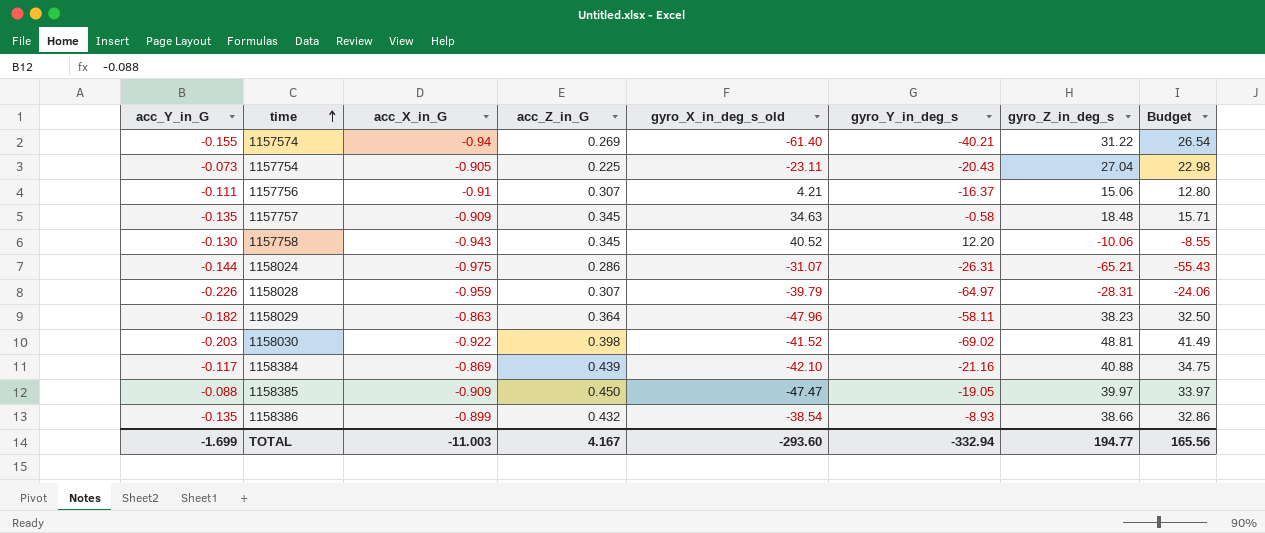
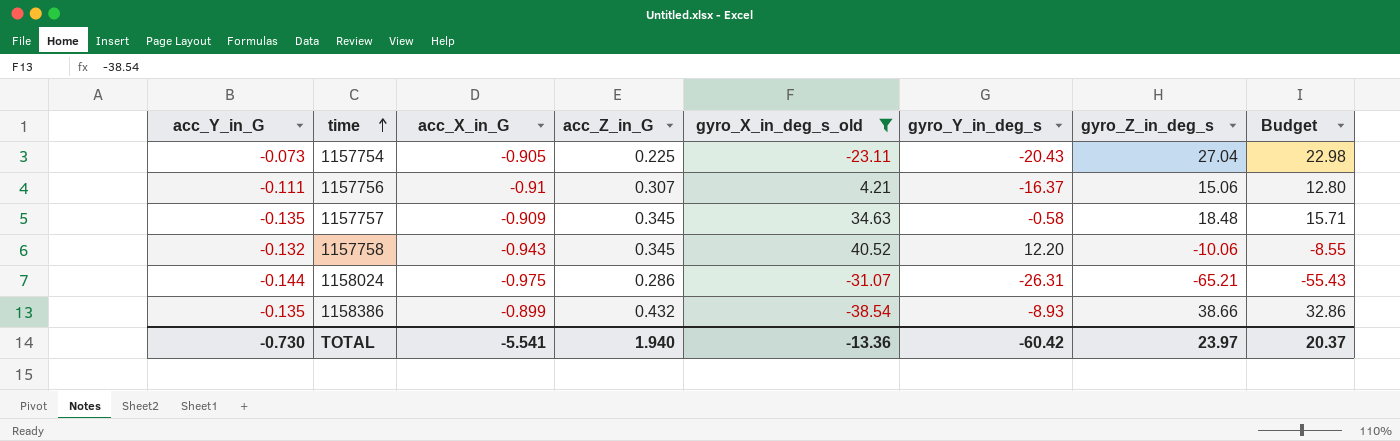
filter: none -> gyro_X_in_deg_s_old >= -38.54
1157758 | acc_Y_in_G: -0.130 -> -0.132
TOTAL | acc_Y_in_G: -1.699 -> -0.730
TOTAL | acc_X_in_G: -11.003 -> -5.541
TOTAL | acc_Z_in_G: 4.167 -> 1.940
TOTAL | gyro_X_in_deg_s_old: -293.60 -> -13.36
TOTAL | gyro_Y_in_deg_s: -332.94 -> -60.42
TOTAL | gyro_Z_in_deg_s: 194.77 -> 23.97
TOTAL | Budget: 165.56 -> 20.37

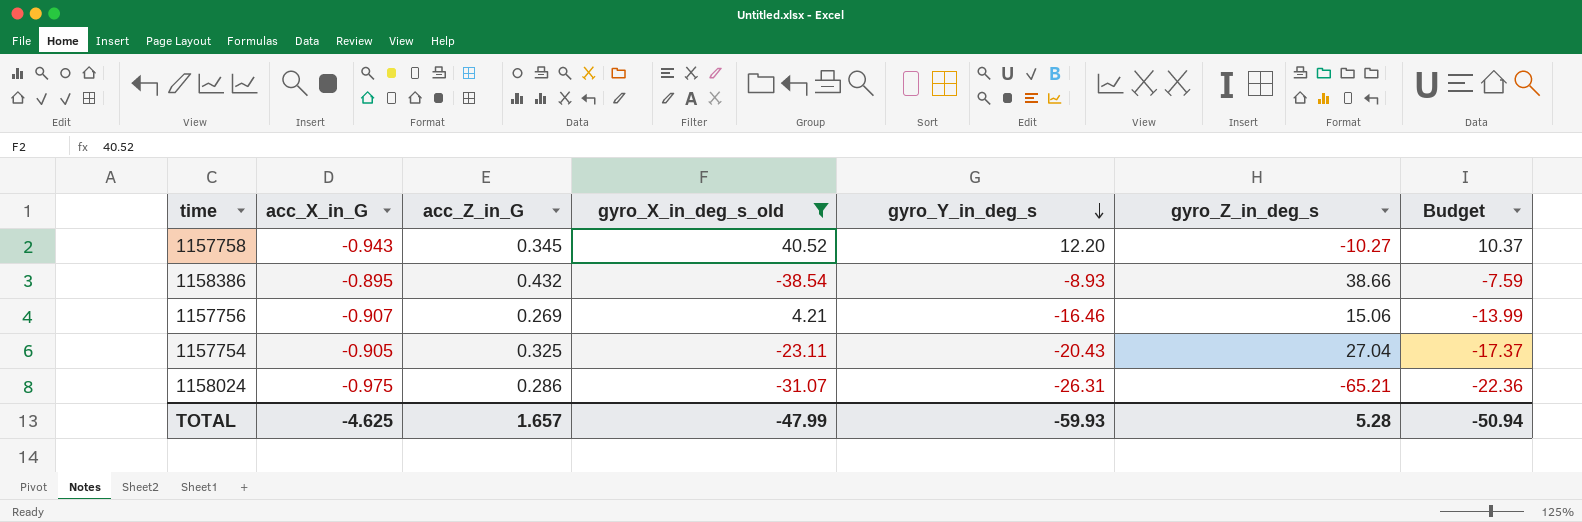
row order: time ascending -> gyro_Y_in_deg_s descending
column acc_Y_in_G | position: 1 -> none
column Budget | formula: [gyro_Z_in_deg_s] * 0.85 -> [gyro_Y_in_deg_s] * 0.85
row 1157757: -0.135 | -0.909 | 0.345 | 34.63 | -0.58 | 18.48 | 15.71 -> none
1157758 | gyro_Z_in_deg_s: -10.06 -> -10.27
1158386 | acc_X_in_G: -0.899 -> -0.895
1157756 | acc_X_in_G: -0.91 -> -0.907
1157756 | acc_Z_in_G: 0.307 -> 0.269
1157756 | gyro_Y_in_deg_s: -16.37 -> -16.46
1157754 | acc_Z_in_G: 0.225 -> 0.325
TOTAL | acc_X_in_G: -5.541 -> -4.625
TOTAL | acc_Z_in_G: 1.940 -> 1.657
TOTAL | gyro_X_in_deg_s_old: -13.36 -> -47.99
TOTAL | gyro_Y_in_deg_s: -60.42 -> -59.93
TOTAL | gyro_Z_in_deg_s: 23.97 -> 5.28
TOTAL | Budget: 20.37 -> -50.94

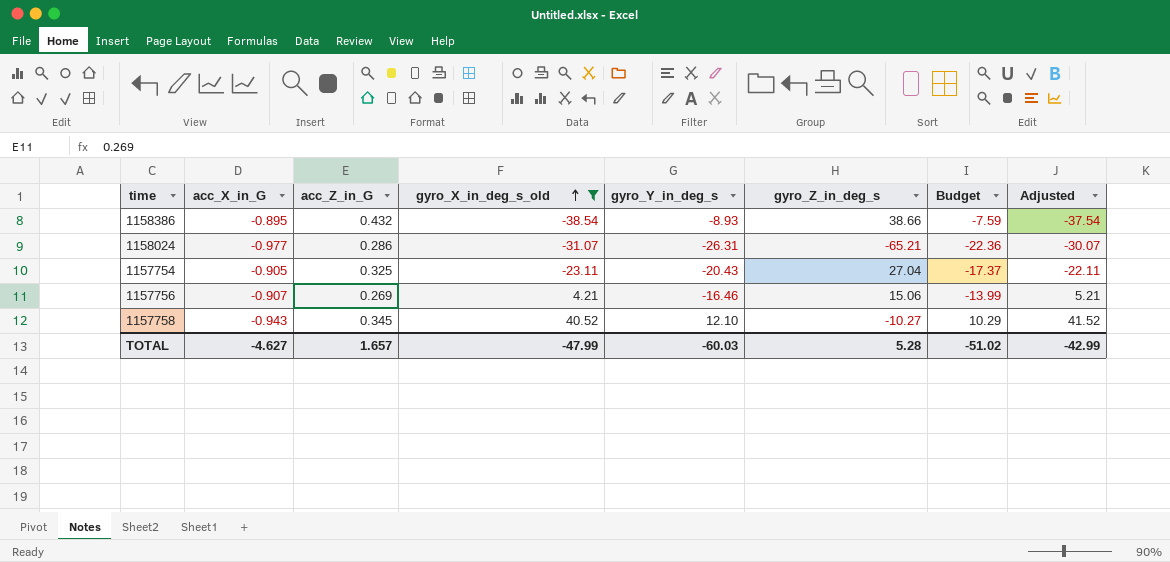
row order: gyro_Y_in_deg_s descending -> gyro_X_in_deg_s_old ascending
column Adjusted | formula: none -> [gyro_X_in_deg_s_old] + 1
1158024 | acc_X_in_G: -0.975 -> -0.977
1157758 | gyro_Y_in_deg_s: 12.20 -> 12.10
1157758 | Budget: 10.37 -> 10.29
TOTAL | acc_X_in_G: -4.625 -> -4.627
TOTAL | gyro_Y_in_deg_s: -59.93 -> -60.03
TOTAL | Budget: -50.94 -> -51.02

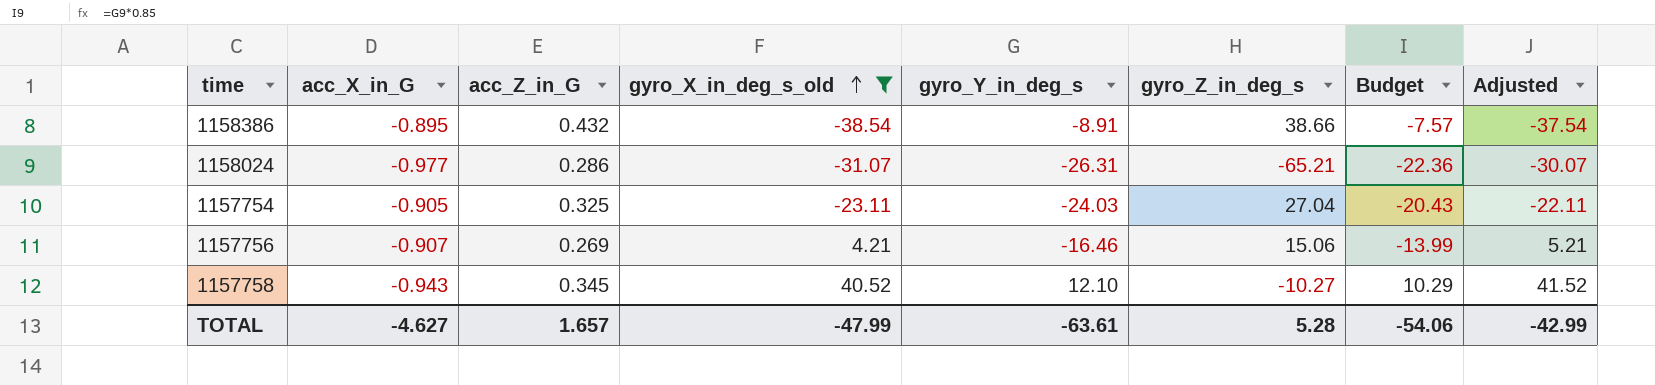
1158386 | gyro_Y_in_deg_s: -8.93 -> -8.91
1158386 | Budget: -7.59 -> -7.57
1157754 | gyro_Y_in_deg_s: -20.43 -> -24.03
1157754 | Budget: -17.37 -> -20.43
TOTAL | gyro_Y_in_deg_s: -60.03 -> -63.61
TOTAL | Budget: -51.02 -> -54.06

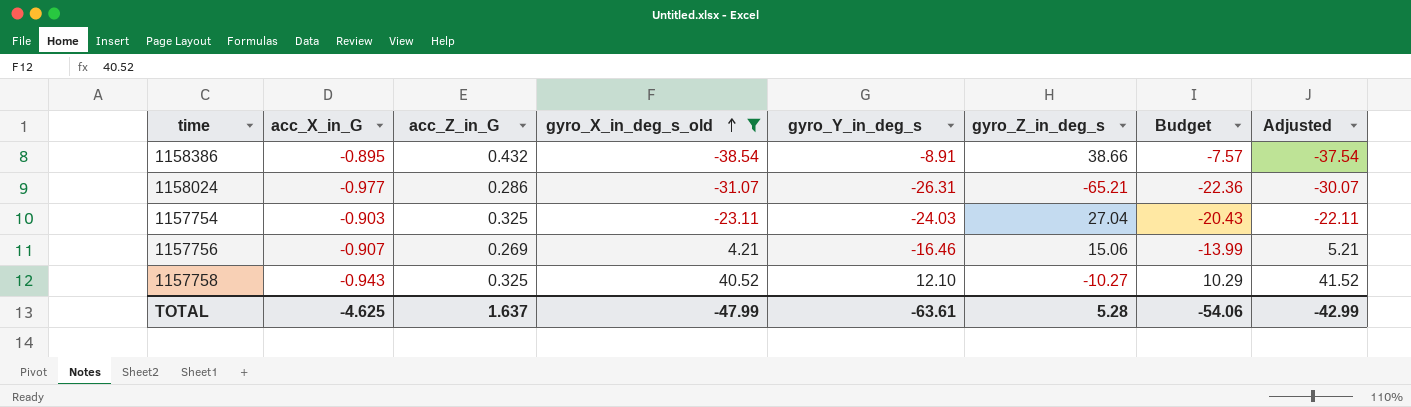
1157754 | acc_X_in_G: -0.905 -> -0.903
1157758 | acc_Z_in_G: 0.345 -> 0.325
TOTAL | acc_X_in_G: -4.627 -> -4.625
TOTAL | acc_Z_in_G: 1.657 -> 1.637

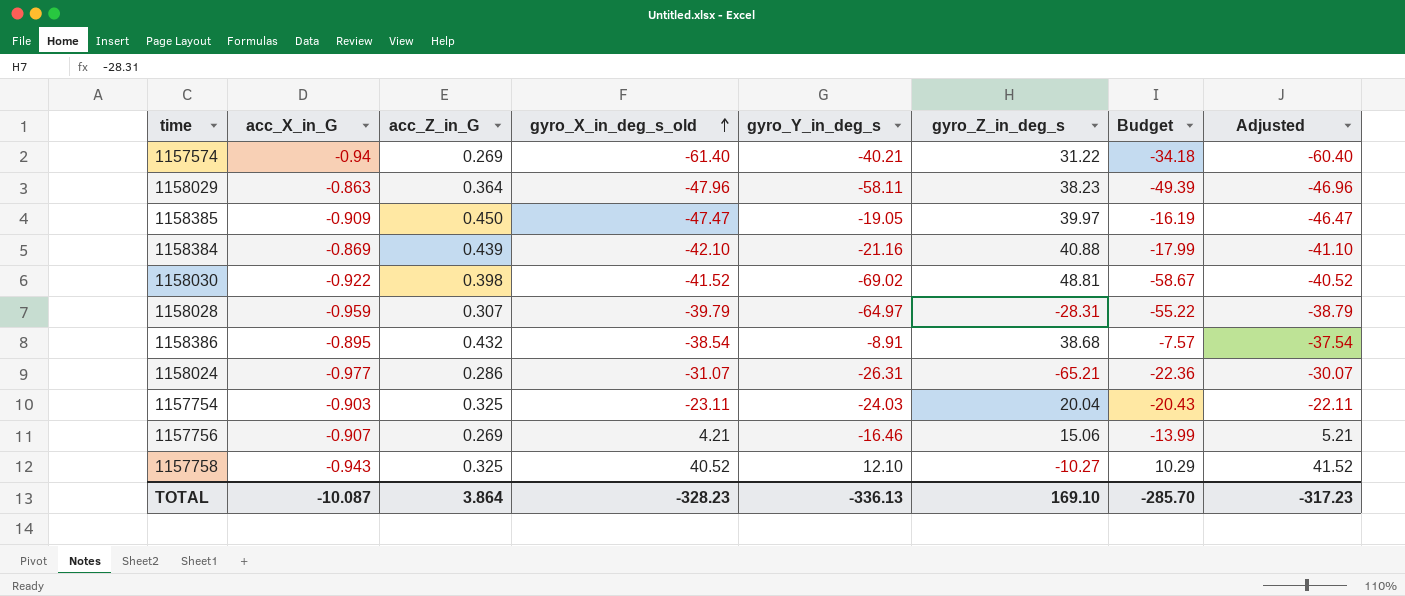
filter: gyro_X_in_deg_s_old >= -38.54 -> none
1158386 | gyro_Z_in_deg_s: 38.66 -> 38.68
1157754 | gyro_Z_in_deg_s: 27.04 -> 20.04
TOTAL | acc_X_in_G: -4.625 -> -10.087
TOTAL | acc_Z_in_G: 1.637 -> 3.864
TOTAL | gyro_X_in_deg_s_old: -47.99 -> -328.23
TOTAL | gyro_Y_in_deg_s: -63.61 -> -336.13
TOTAL | gyro_Z_in_deg_s: 5.28 -> 169.10
TOTAL | Budget: -54.06 -> -285.70
TOTAL | Adjusted: -42.99 -> -317.23

